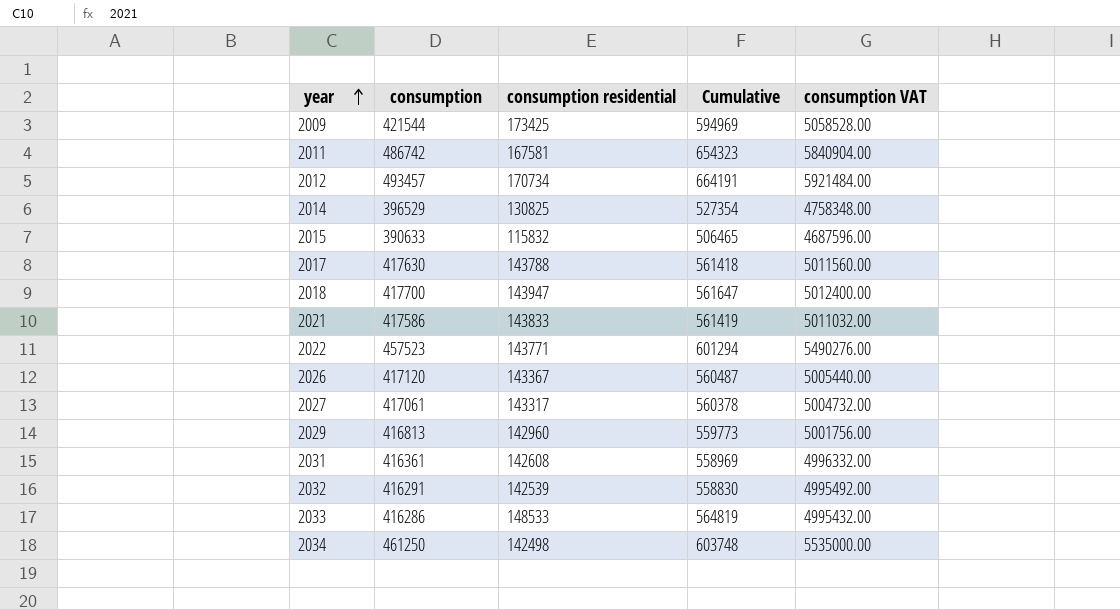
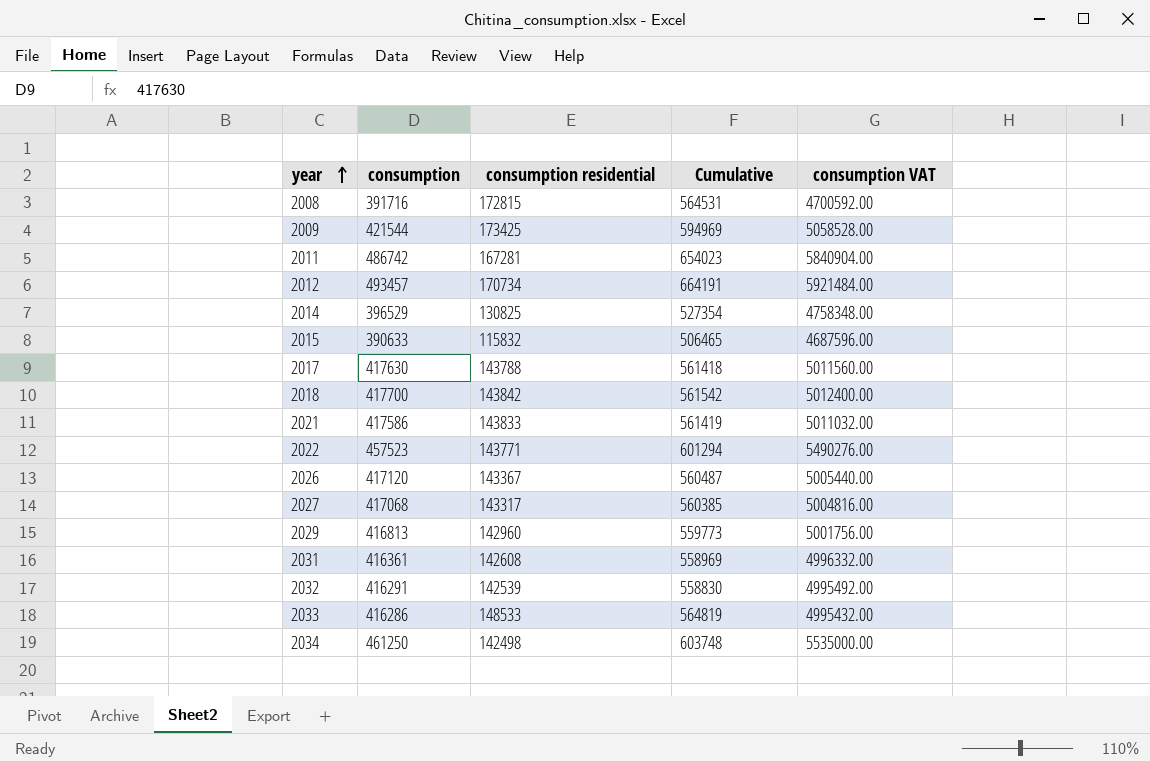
row 2008: none -> 391716 | 172815 | 564531 | 4700592.00
2011 | consumption residential: 167581 -> 167281
2011 | Cumulative: 654323 -> 654023
2018 | consumption residential: 143947 -> 143842
2018 | Cumulative: 561647 -> 561542
2027 | consumption: 417061 -> 417068
2027 | Cumulative: 560378 -> 560385
2027 | consumption VAT: 5004732.00 -> 5004816.00

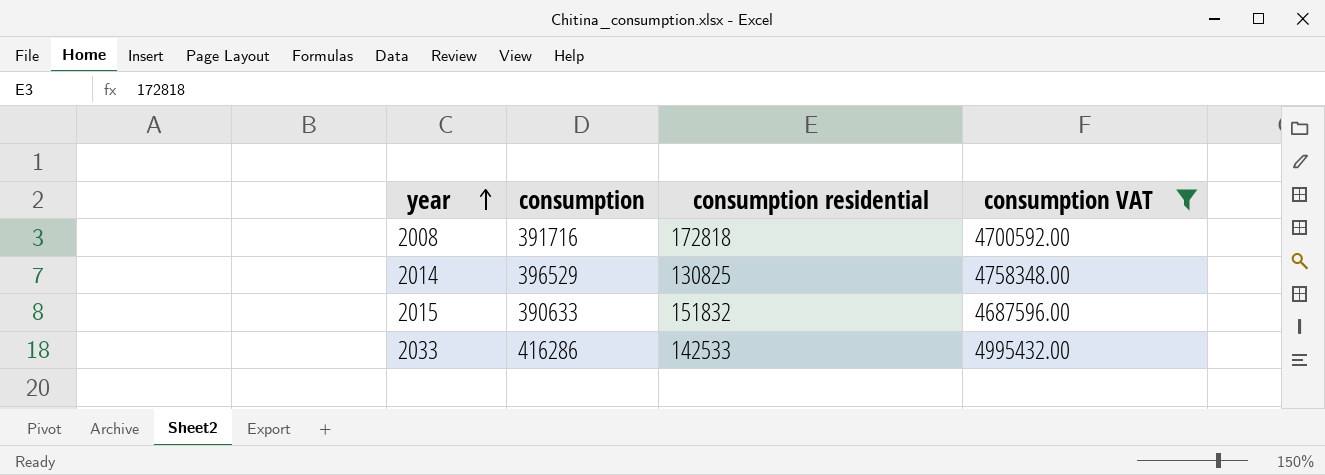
filter: none -> consumption VAT <= 4995432.00
column Cumulative | formula: [consumption] + [consumption residential] -> none
2008 | consumption residential: 172815 -> 172818
2015 | consumption residential: 115832 -> 151832
2033 | consumption residential: 148533 -> 142533

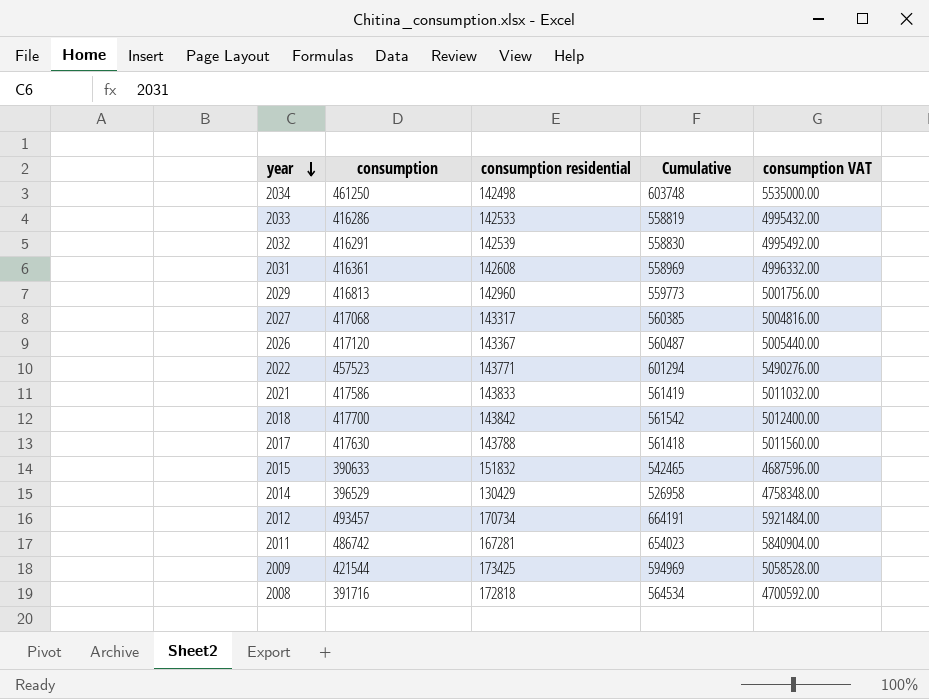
filter: consumption VAT <= 4995432.00 -> none
row order: year ascending -> year descending
column Cumulative | formula: none -> [consumption] + [consumption residential]
2014 | consumption residential: 130825 -> 130429

